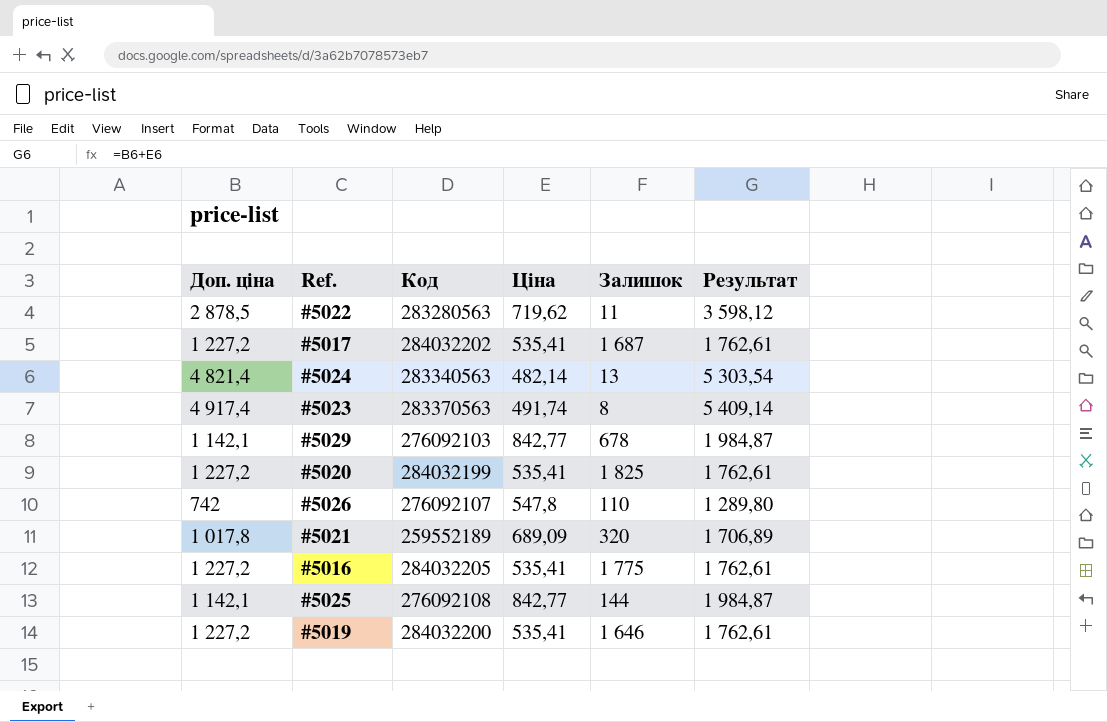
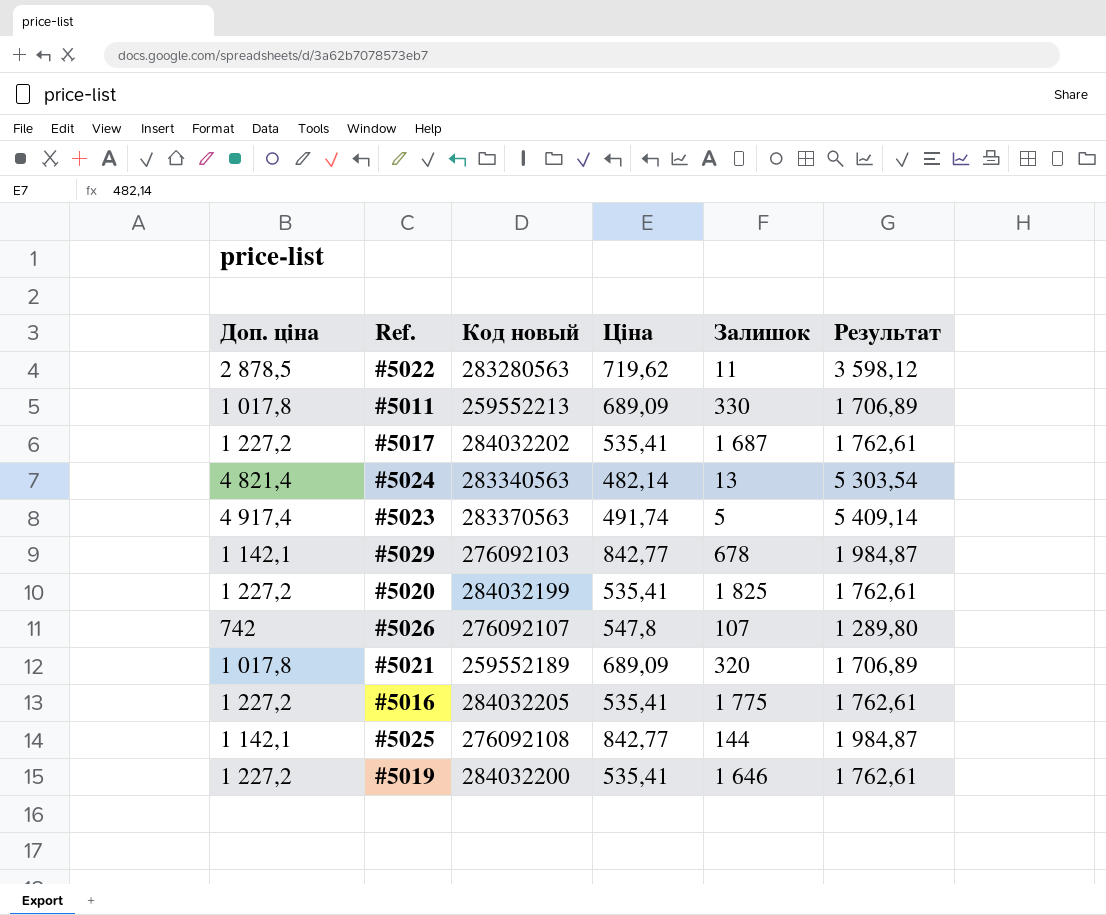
column name: Код -> Код новый
row #5011: none -> 1 017,8 | 259552213 | 689,09 | 330 | 1 706,89
#5023 | Залишок: 8 -> 5
#5026 | Залишок: 110 -> 107

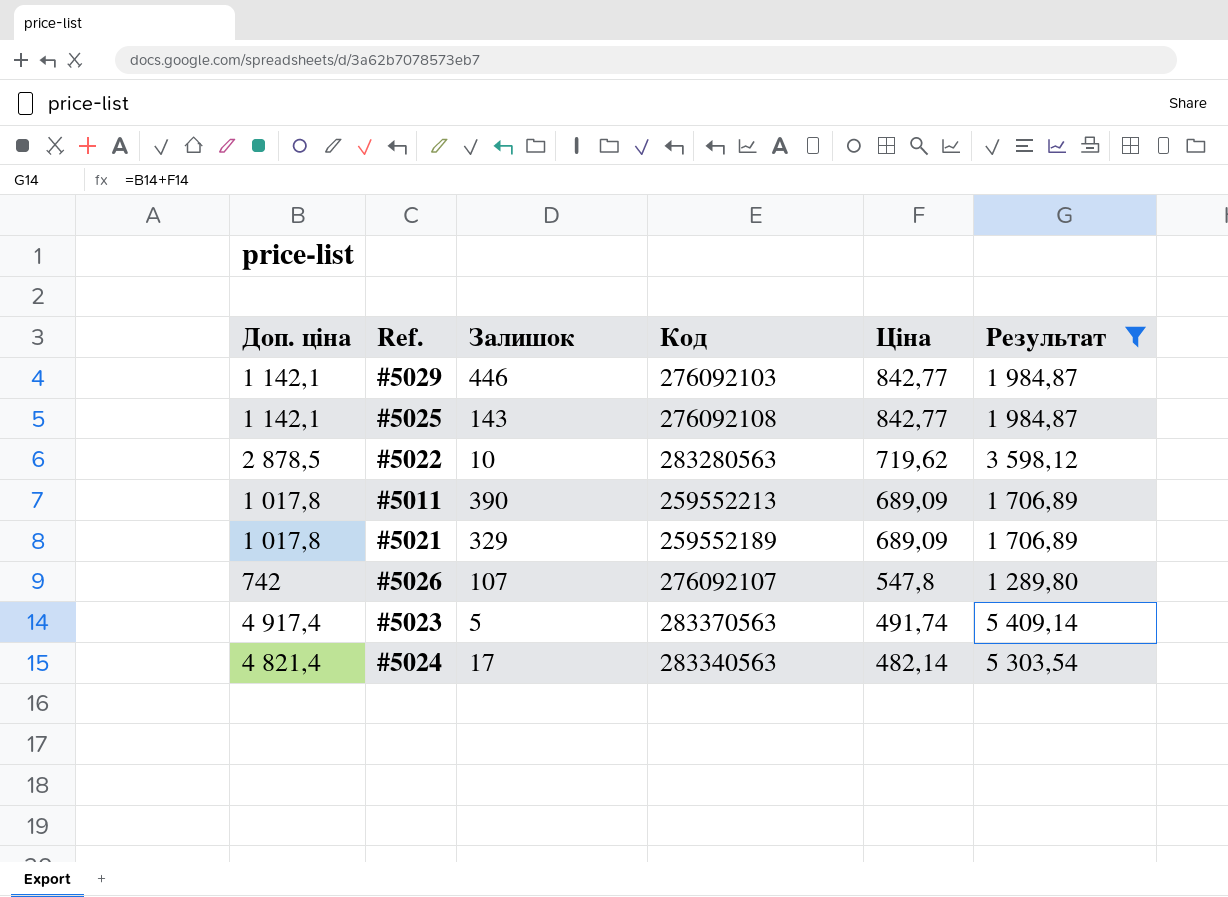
filter: none -> Результат != 1 762,61
row order: none -> Ціна descending
column Залишок | position: 5 -> 3
column name: Код новый -> Код
#5029 | Залишок: 678 -> 446
#5025 | Залишок: 144 -> 143
#5022 | Залишок: 11 -> 10
#5011 | Залишок: 330 -> 390
#5021 | Залишок: 320 -> 329
#5024 | Залишок: 13 -> 17

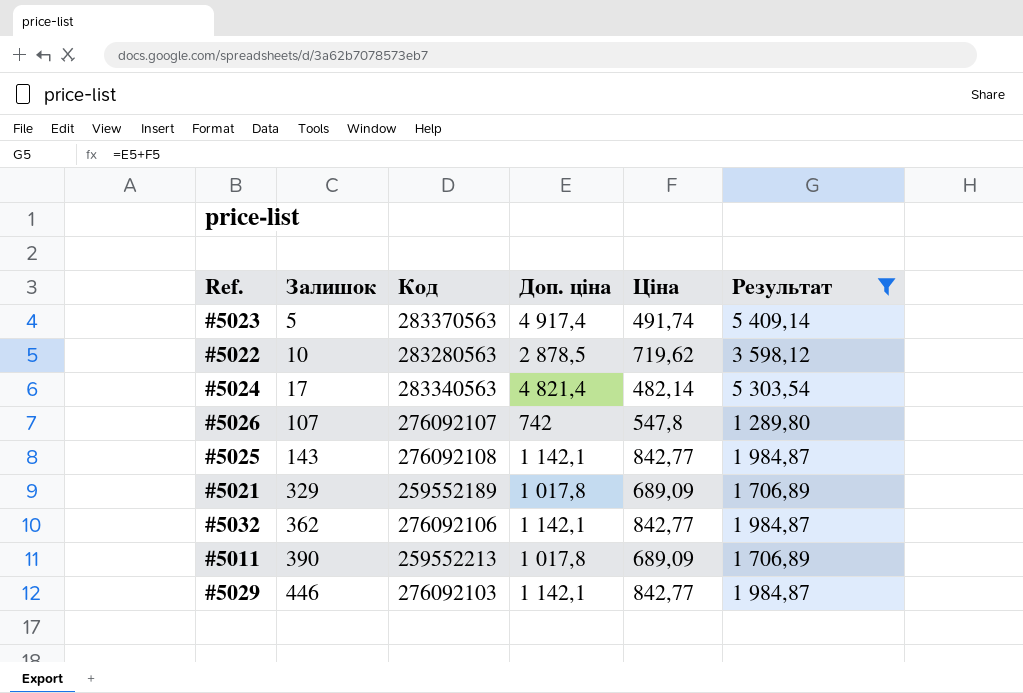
row order: Ціна descending -> Залишок ascending
column Доп. ціна | position: 1 -> 4
row #5032: none -> 362 | 276092106 | 1 142,1 | 842,77 | 1 984,87

